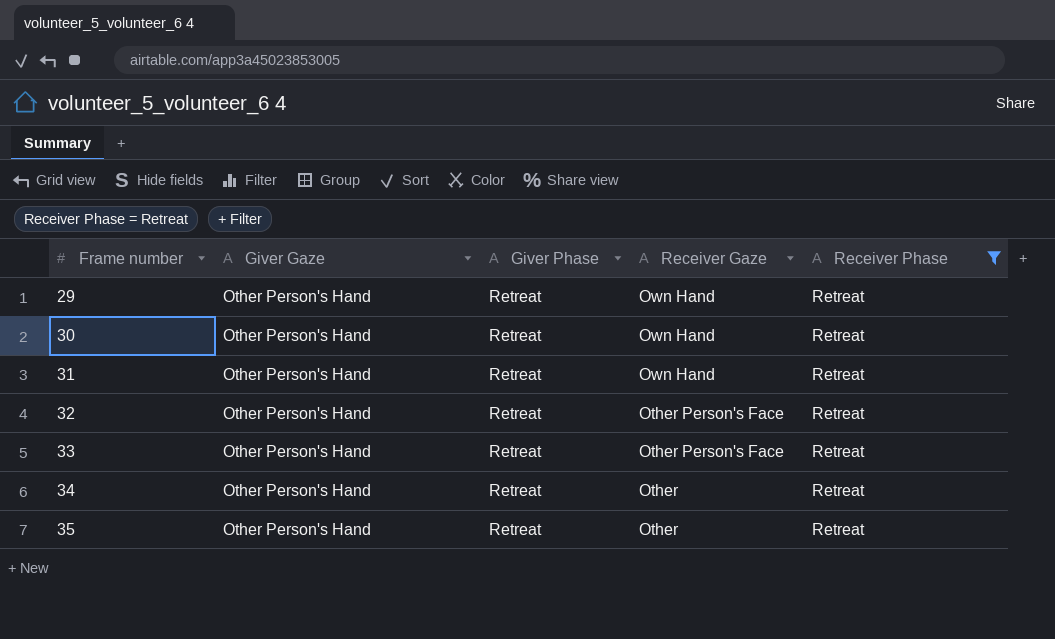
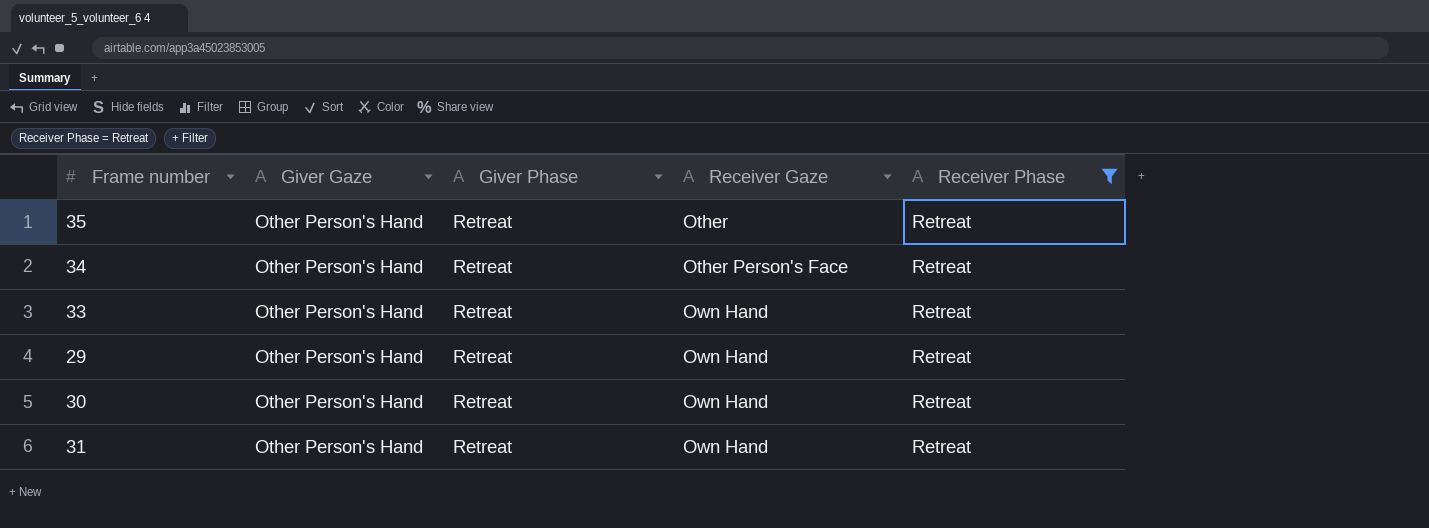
row order: Frame number ascending -> Receiver Gaze ascending
row 32: Other Person's Hand | Retreat | Other Person's Face | Retreat -> none
34 | Receiver Gaze: Other -> Other Person's Face
33 | Receiver Gaze: Other Person's Face -> Own Hand

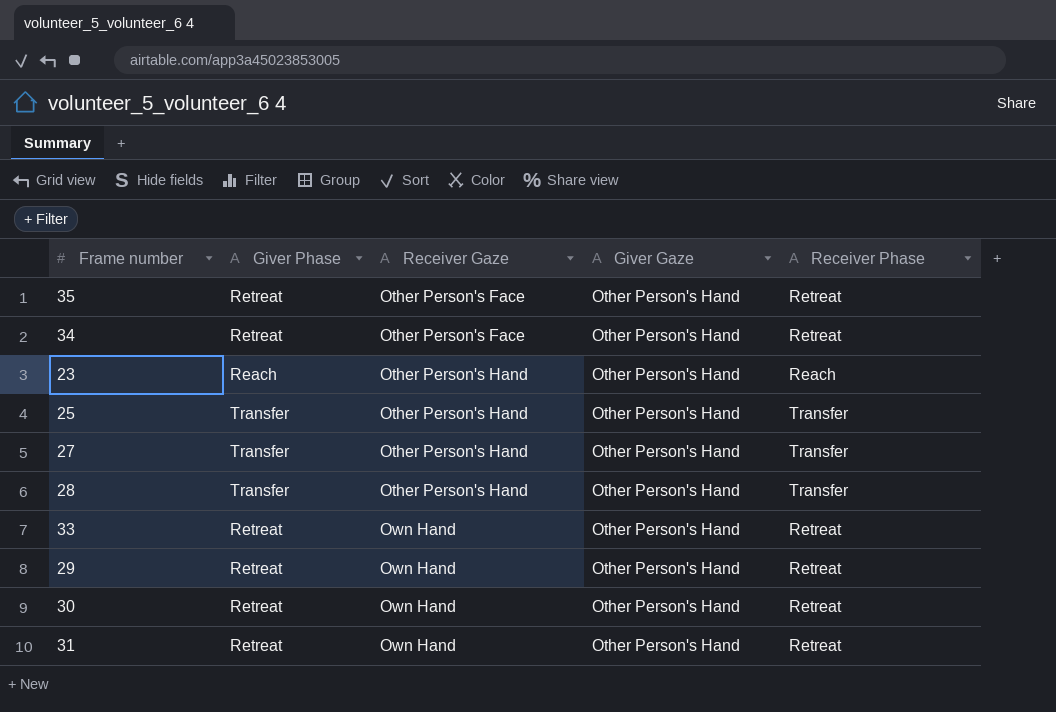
filter: Receiver Phase = Retreat -> none
column Giver Gaze | position: 2 -> 4
35 | Receiver Gaze: Other -> Other Person's Face

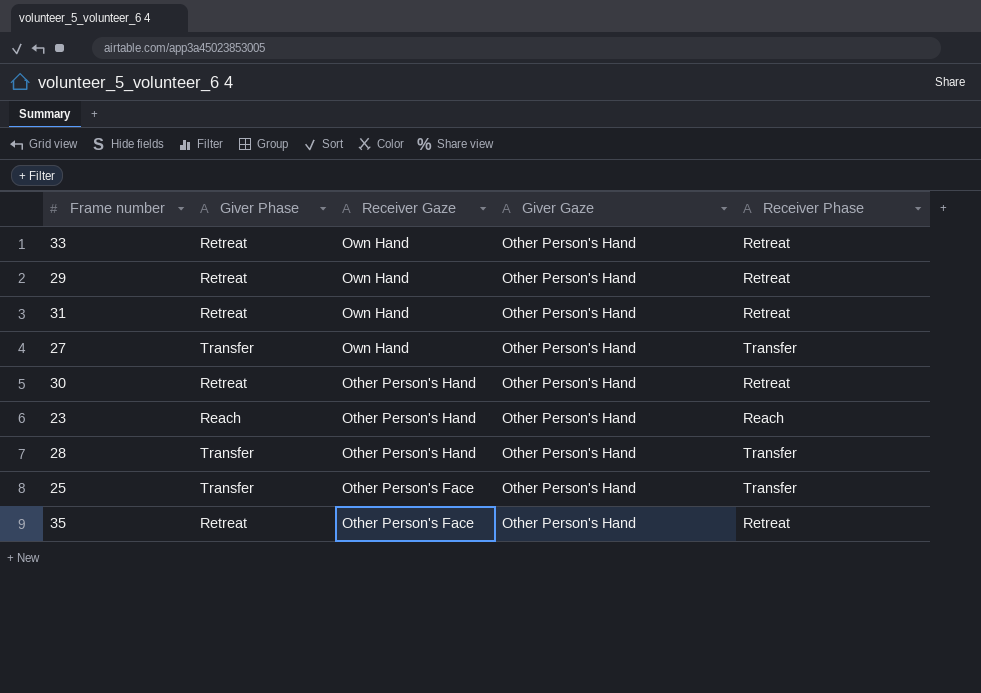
row order: Receiver Gaze ascending -> Receiver Gaze descending
row 34: Retreat | Other Person's Face | Other Person's Hand | Retreat -> none
27 | Receiver Gaze: Other Person's Hand -> Own Hand
30 | Receiver Gaze: Own Hand -> Other Person's Hand
25 | Receiver Gaze: Other Person's Hand -> Other Person's Face

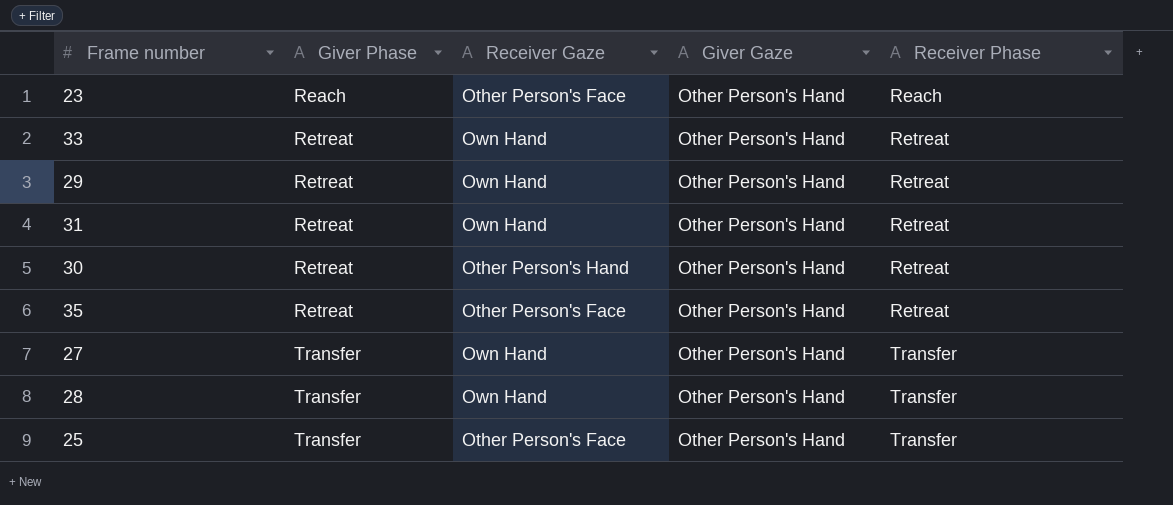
row order: Receiver Gaze descending -> Giver Phase ascending
23 | Receiver Gaze: Other Person's Hand -> Other Person's Face
28 | Receiver Gaze: Other Person's Hand -> Own Hand

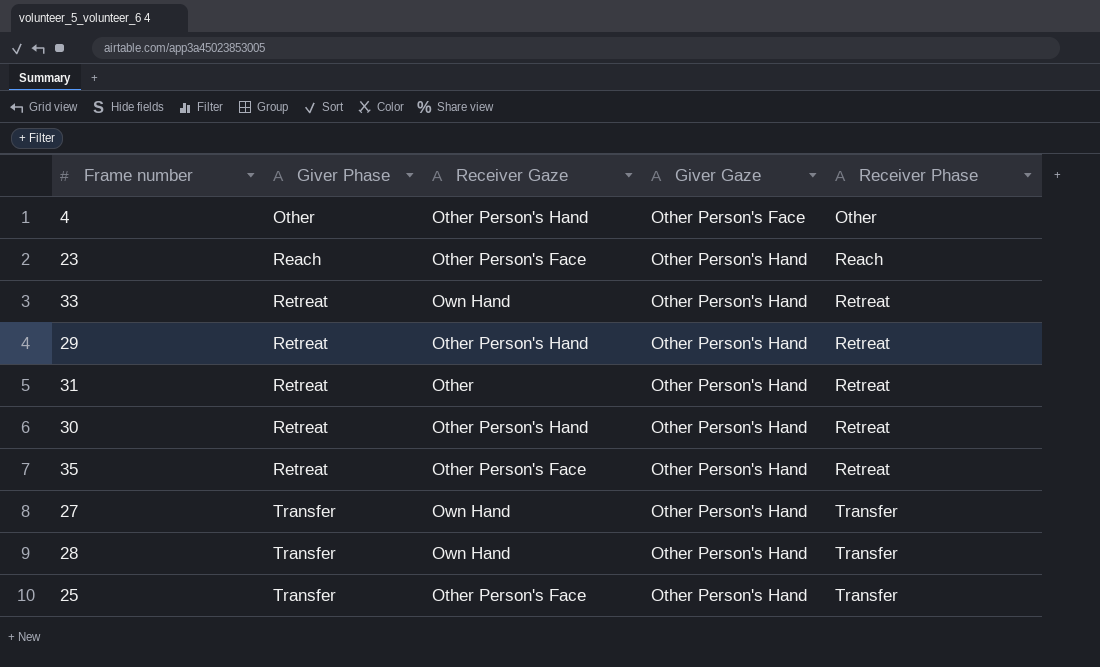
row 4: none -> Other | Other Person's Hand | Other Person's Face | Other
29 | Receiver Gaze: Own Hand -> Other Person's Hand
31 | Receiver Gaze: Own Hand -> Other

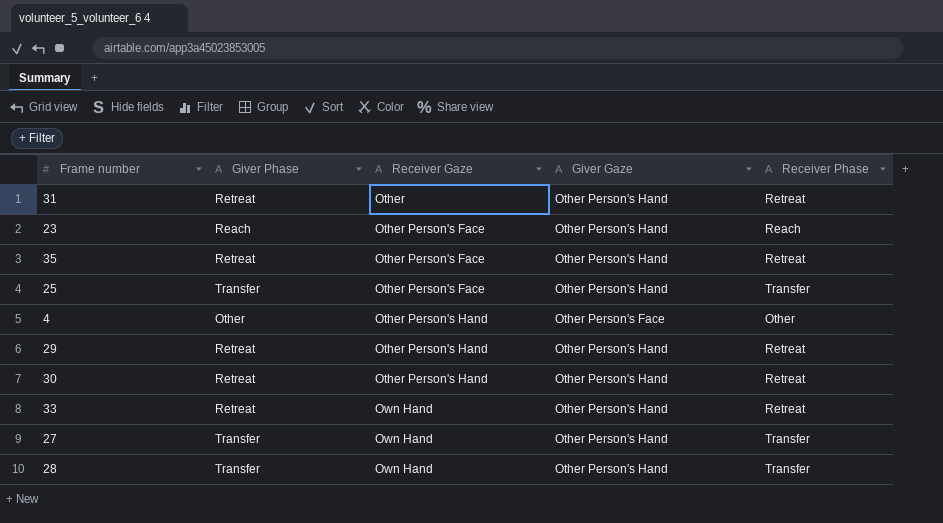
row order: Giver Phase ascending -> Receiver Gaze ascending

